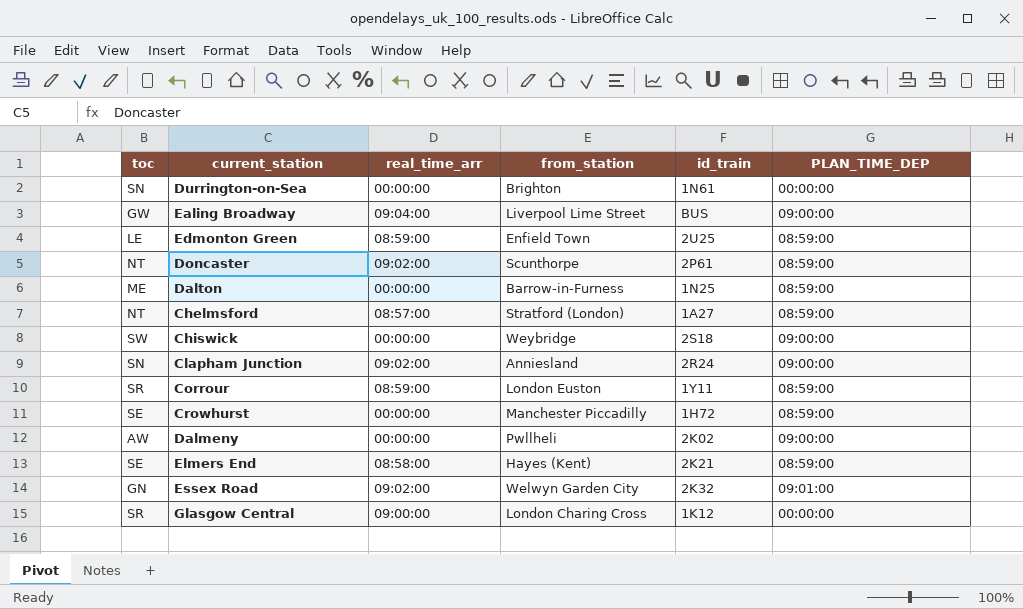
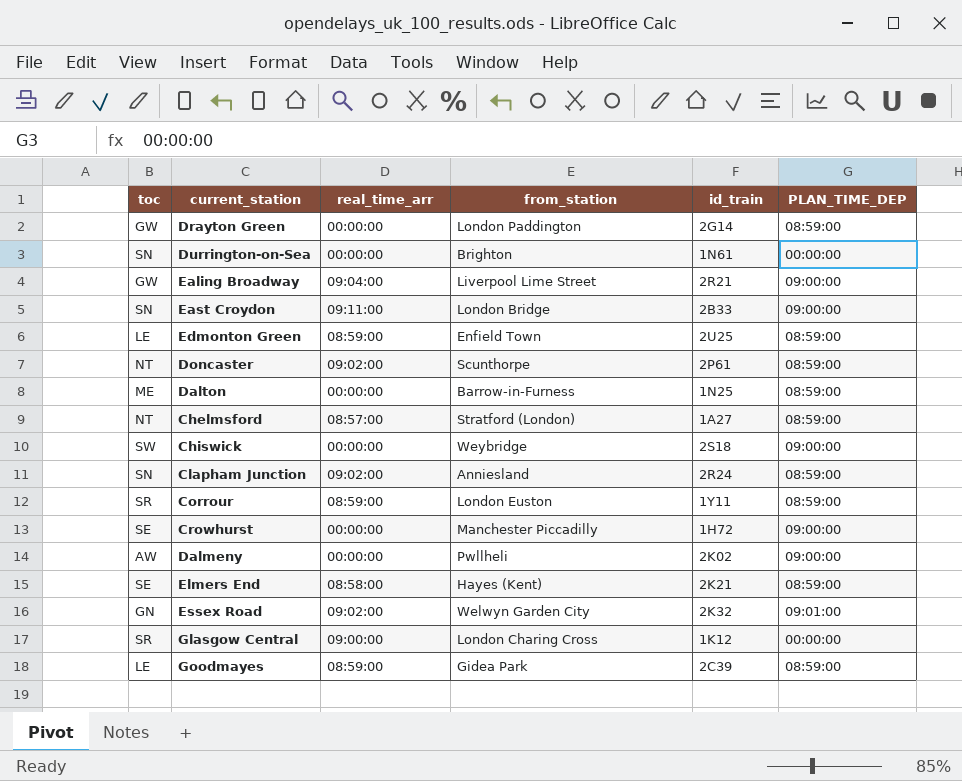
row Drayton Green: none -> GW | 00:00:00 | London Paddington | 2G14 | 08:59:00
Ealing Broadway | id_train: BUS -> 2R21
row East Croydon: none -> SN | 09:11:00 | London Bridge | 2B33 | 09:00:00
Clapham Junction | PLAN_TIME_DEP: 09:00:00 -> 08:59:00
Crowhurst | PLAN_TIME_DEP: 08:59:00 -> 09:00:00
row Goodmayes: none -> LE | 08:59:00 | Gidea Park | 2C39 | 08:59:00

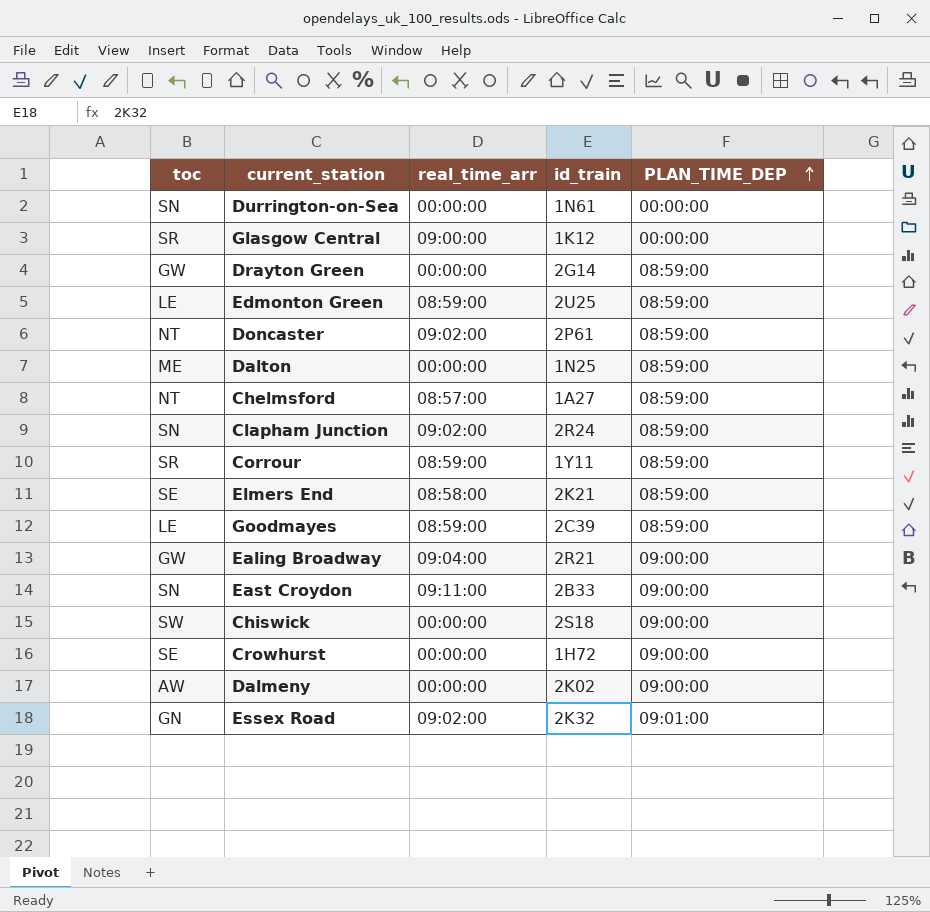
row order: none -> PLAN_TIME_DEP ascending
column from_station | position: 4 -> none

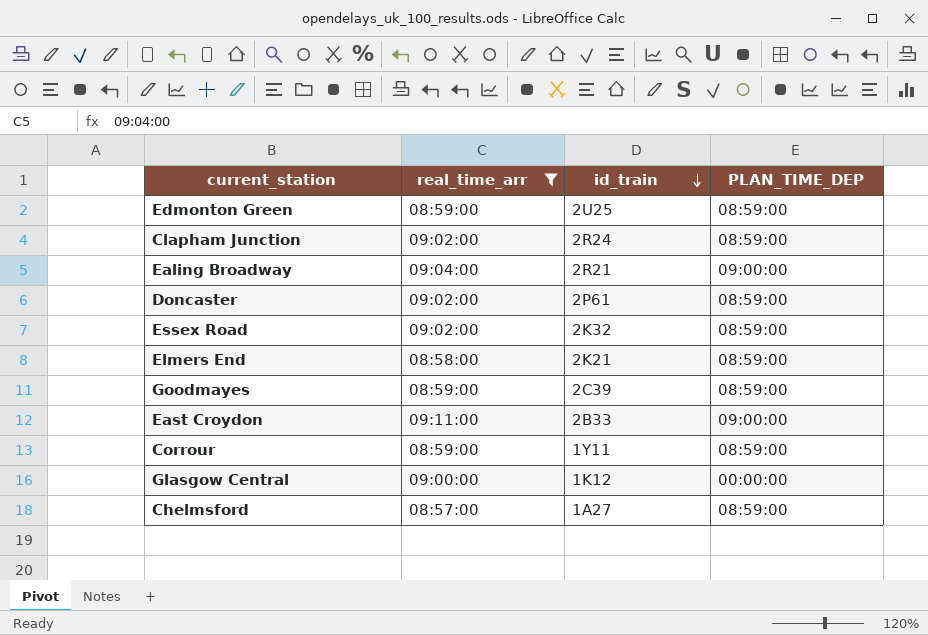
filter: none -> real_time_arr != 00:00:00
row order: PLAN_TIME_DEP ascending -> id_train descending
column toc | position: 1 -> none
Essex Road | PLAN_TIME_DEP: 09:01:00 -> 08:59:00

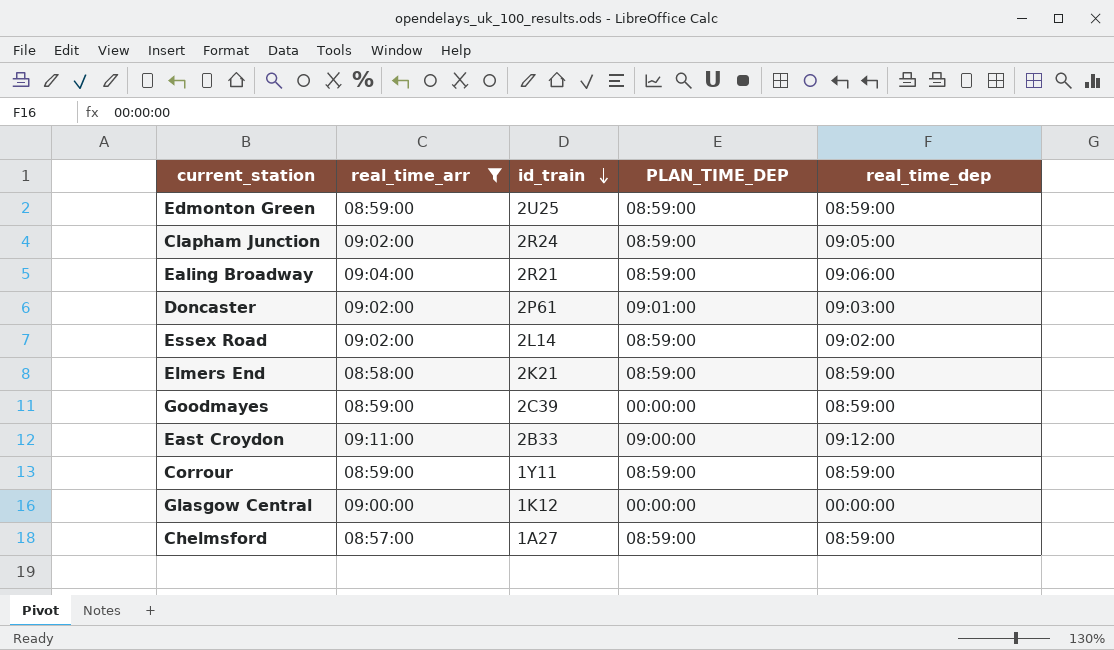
column real_time_dep | position: none -> 5
Ealing Broadway | PLAN_TIME_DEP: 09:00:00 -> 08:59:00
Doncaster | PLAN_TIME_DEP: 08:59:00 -> 09:01:00
Essex Road | id_train: 2K32 -> 2L14
Goodmayes | PLAN_TIME_DEP: 08:59:00 -> 00:00:00

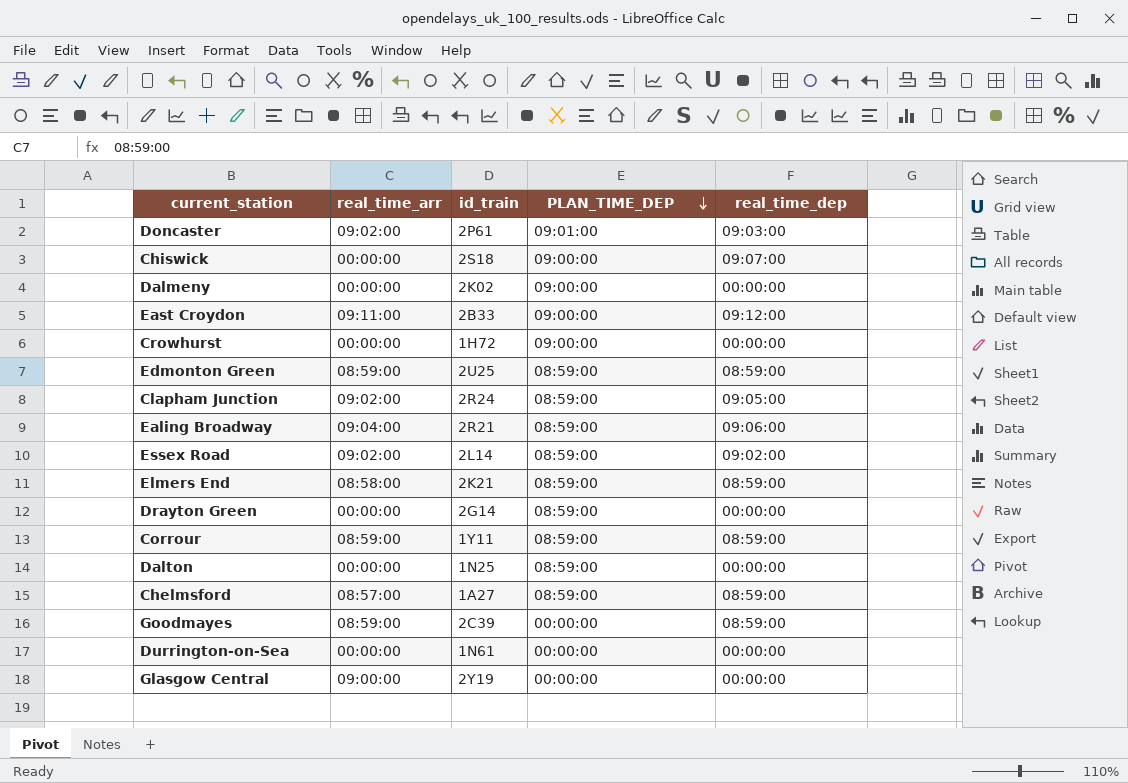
filter: real_time_arr != 00:00:00 -> none
row order: id_train descending -> PLAN_TIME_DEP descending
Glasgow Central | id_train: 1K12 -> 2Y19

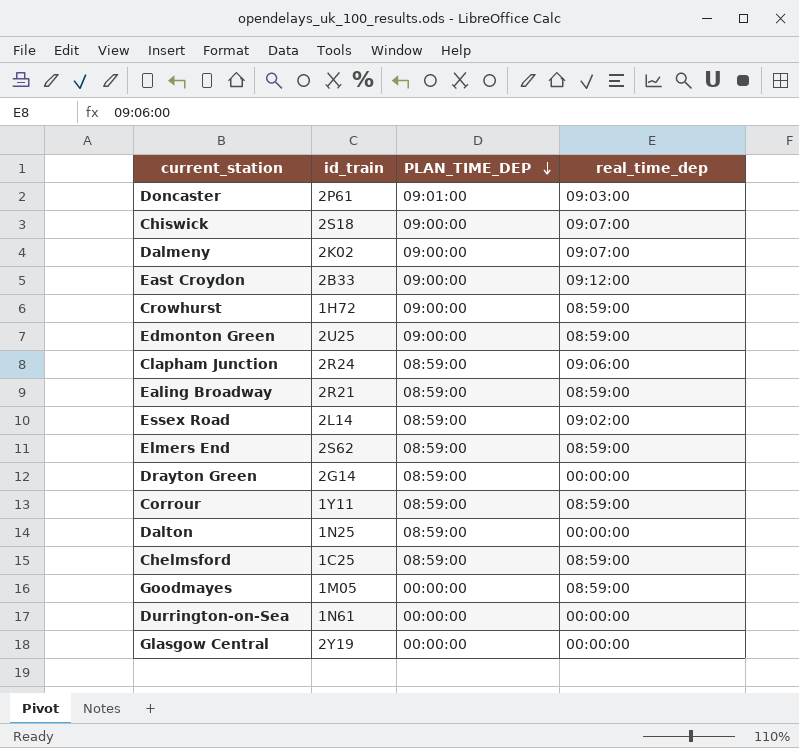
column real_time_arr | position: 2 -> none
Dalmeny | real_time_dep: 00:00:00 -> 09:07:00
Crowhurst | real_time_dep: 00:00:00 -> 08:59:00
Edmonton Green | PLAN_TIME_DEP: 08:59:00 -> 09:00:00
Clapham Junction | real_time_dep: 09:05:00 -> 09:06:00
Ealing Broadway | real_time_dep: 09:06:00 -> 08:59:00
Elmers End | id_train: 2K21 -> 2S62
Chelmsford | id_train: 1A27 -> 1C25
Goodmayes | id_train: 2C39 -> 1M05

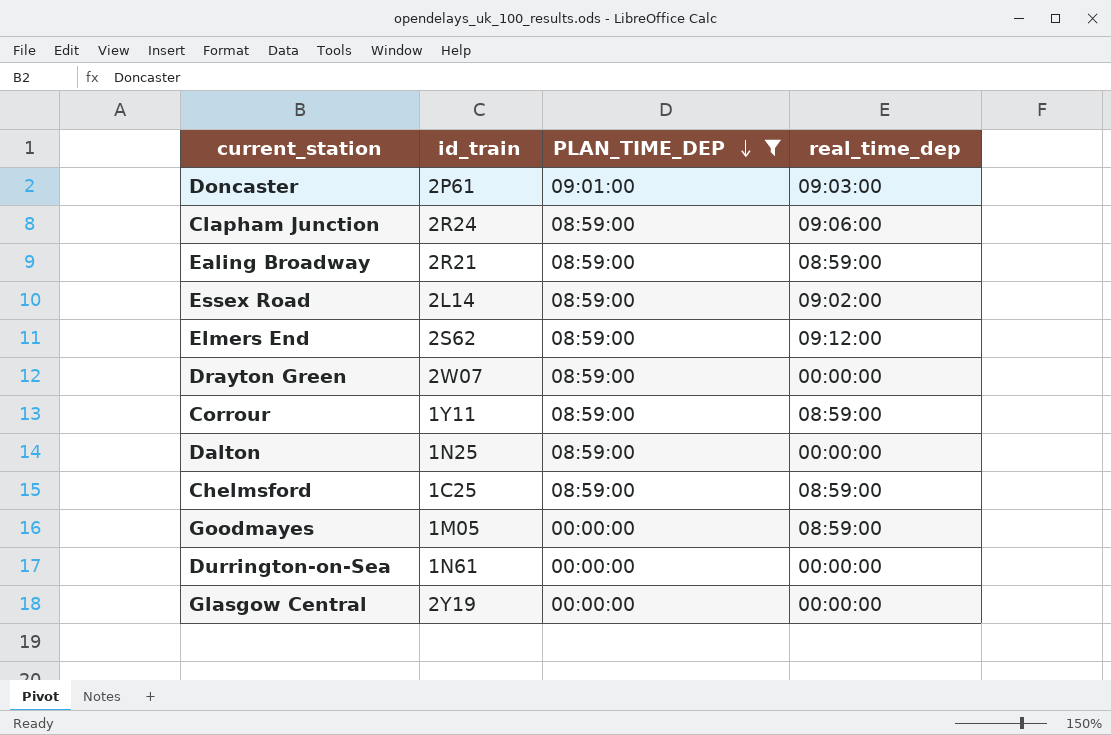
filter: none -> PLAN_TIME_DEP != 09:00:00
Elmers End | real_time_dep: 08:59:00 -> 09:12:00
Drayton Green | id_train: 2G14 -> 2W07

